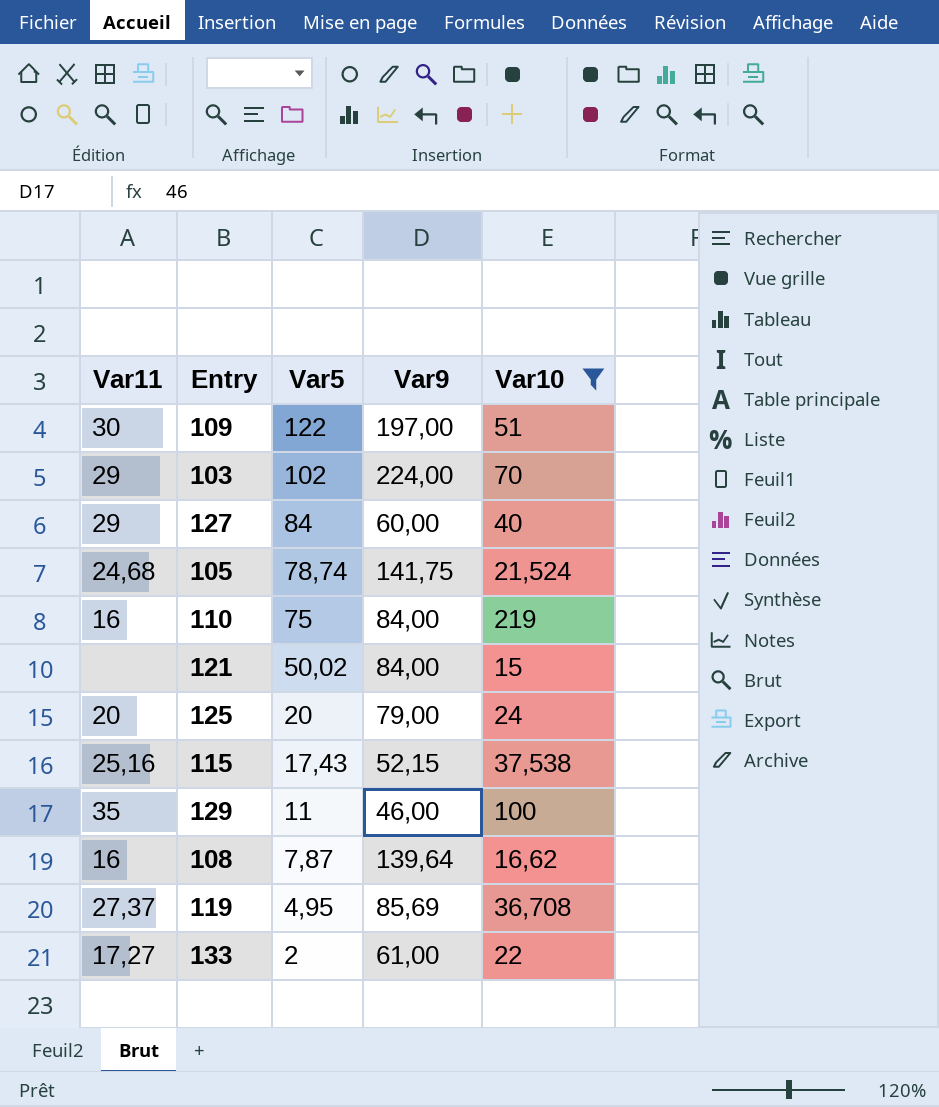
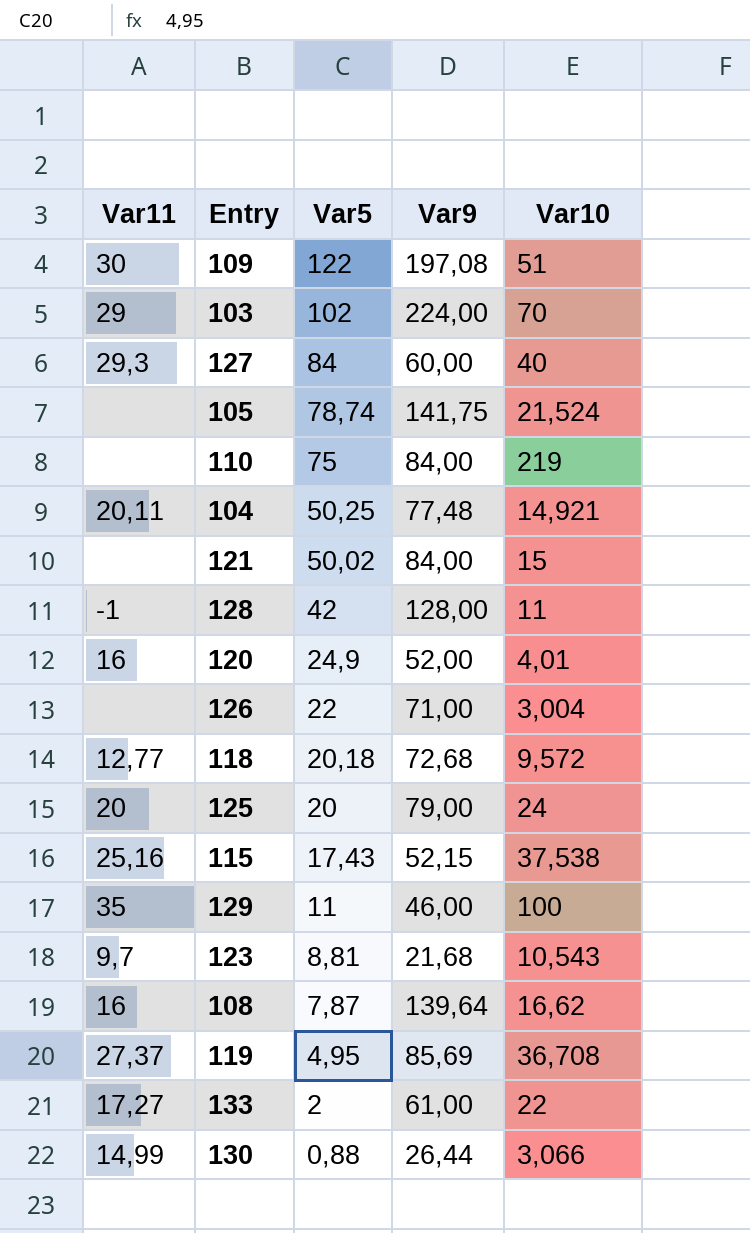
filter: Var10 >= 15 -> none
109 | Var9: 197,00 -> 197,08
127 | Var11: 29 -> 29,3
105 | Var11: 24,68 -> none
110 | Var11: 16 -> none

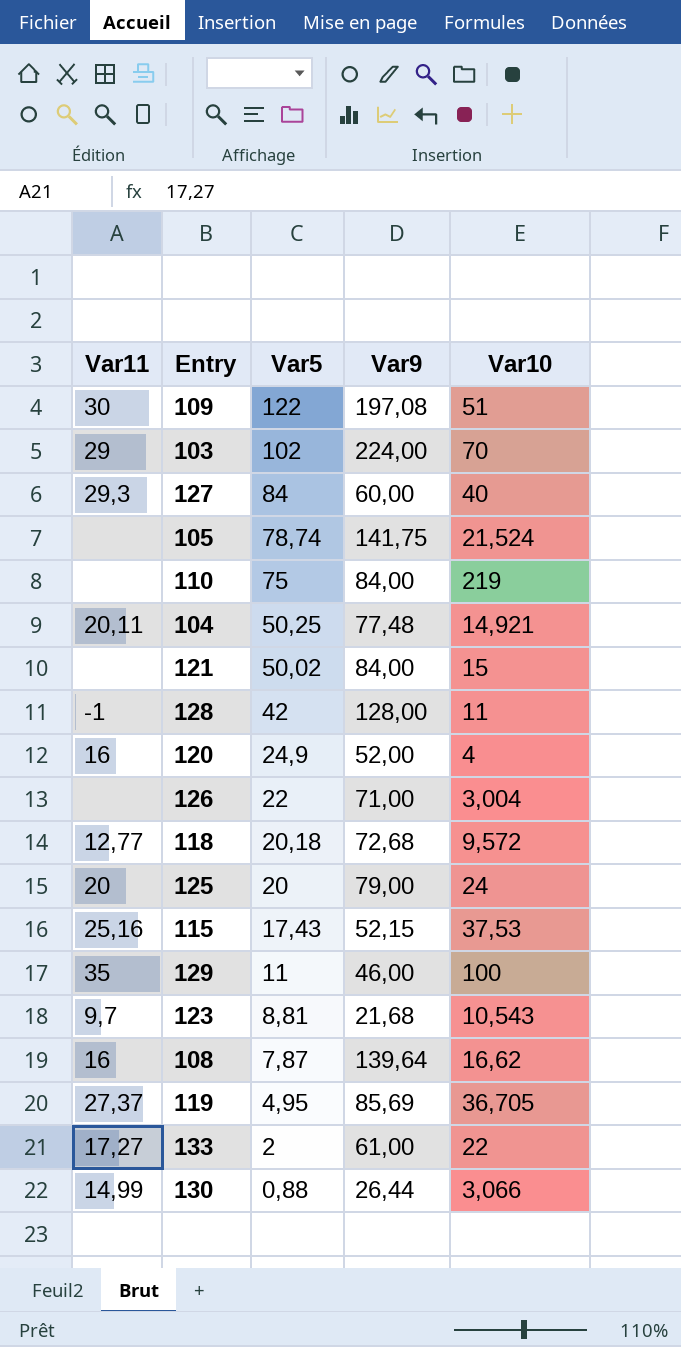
120 | Var10: 4,01 -> 4
115 | Var10: 37,538 -> 37,53
119 | Var10: 36,708 -> 36,705

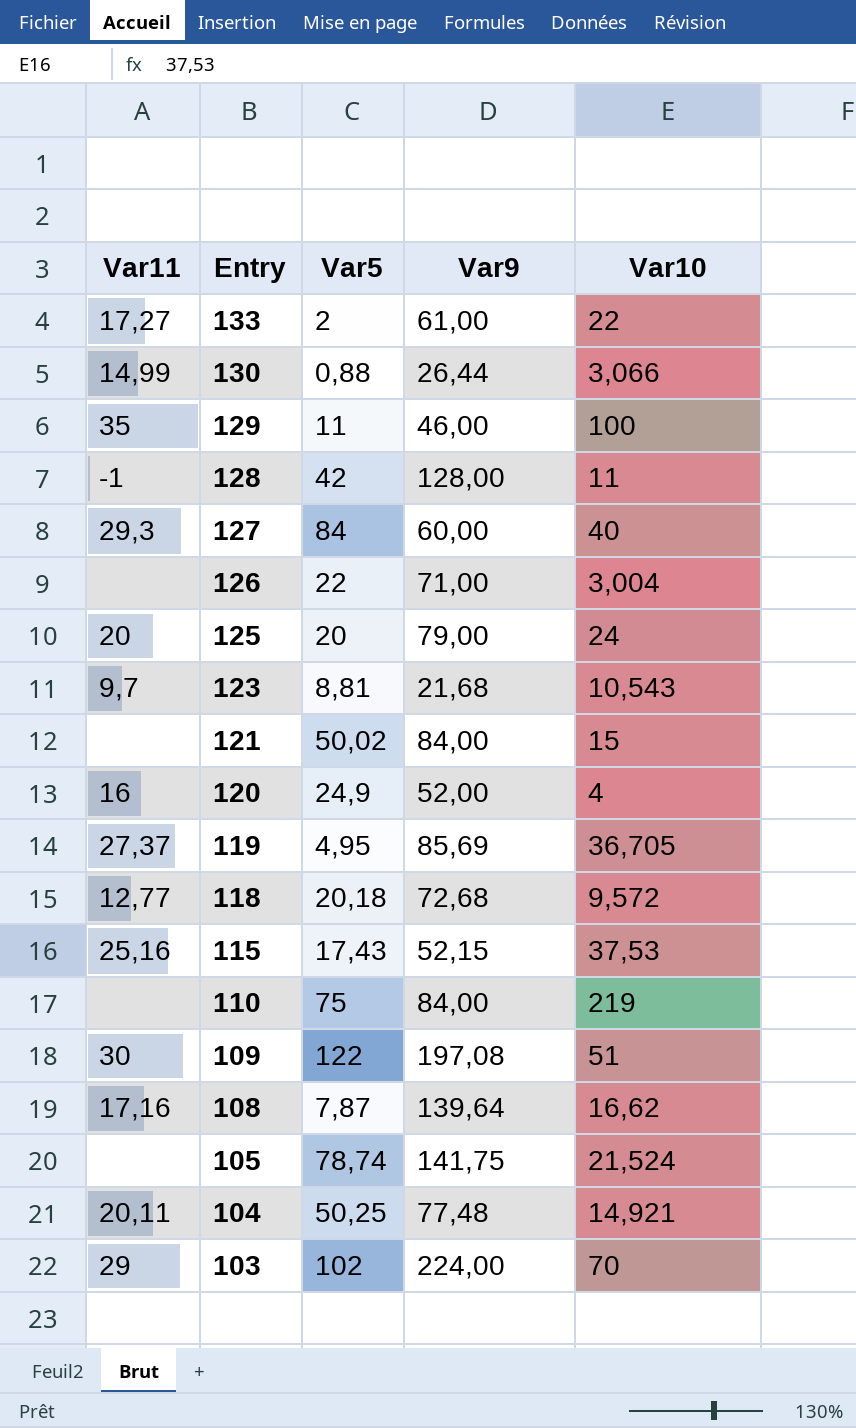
row order: Var5 descending -> Entry descending
108 | Var11: 16 -> 17,16

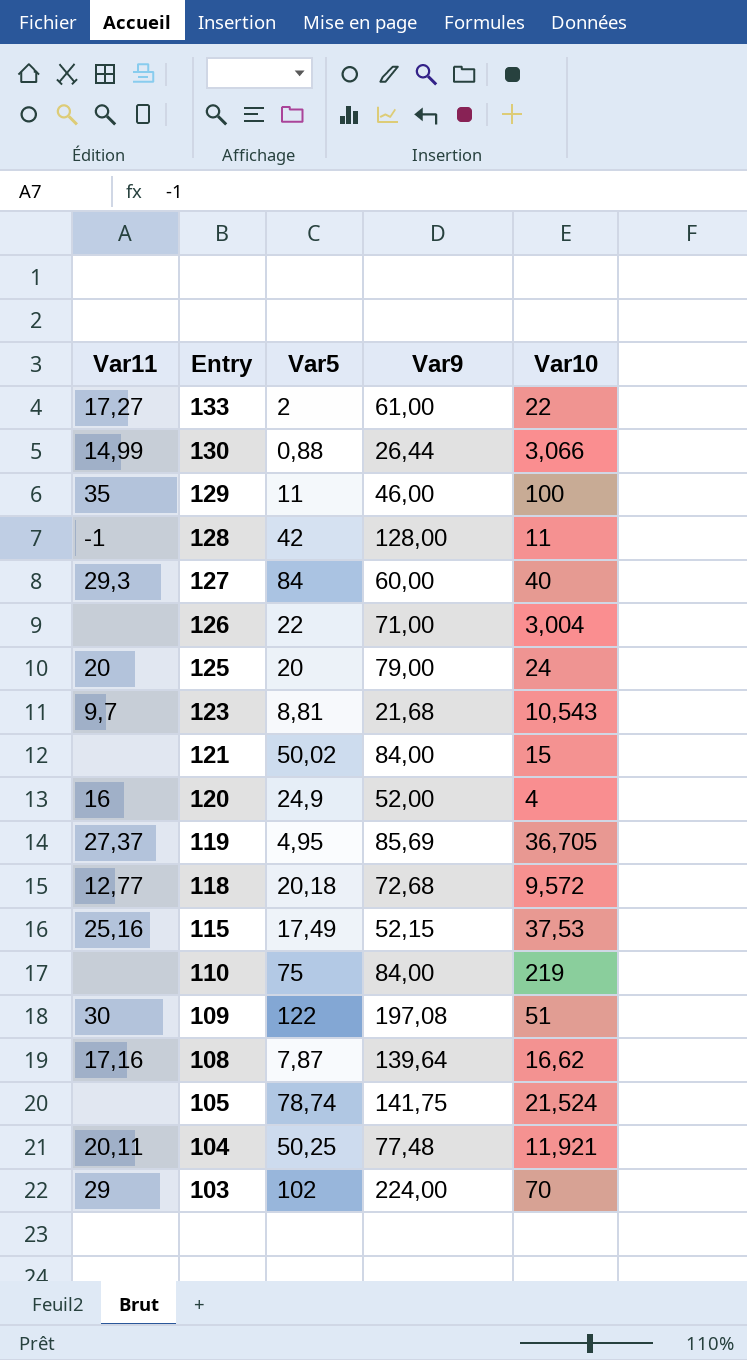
115 | Var5: 17,43 -> 17,49
104 | Var10: 14,921 -> 11,921

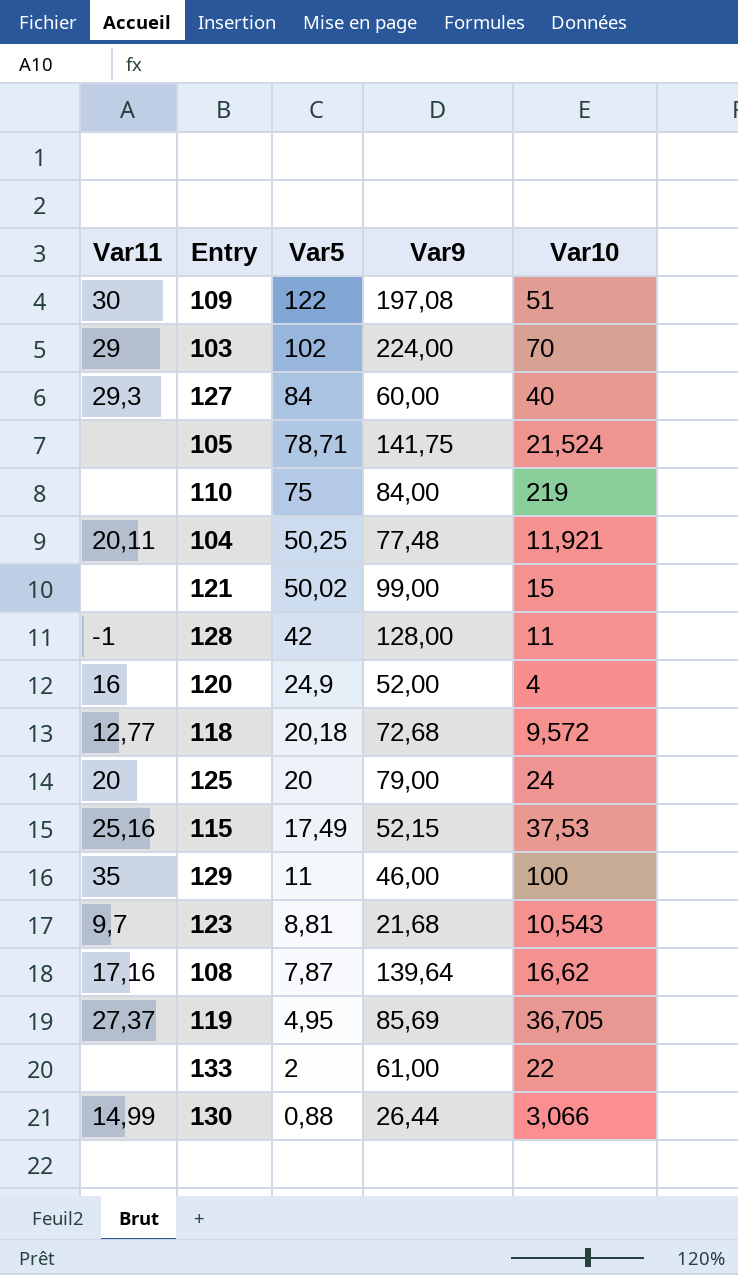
row order: Entry descending -> Var5 descending
row 126: none | 22 | 71,00 | 3,004 -> none
105 | Var5: 78,74 -> 78,71
121 | Var9: 84,00 -> 99,00
133 | Var11: 17,27 -> none

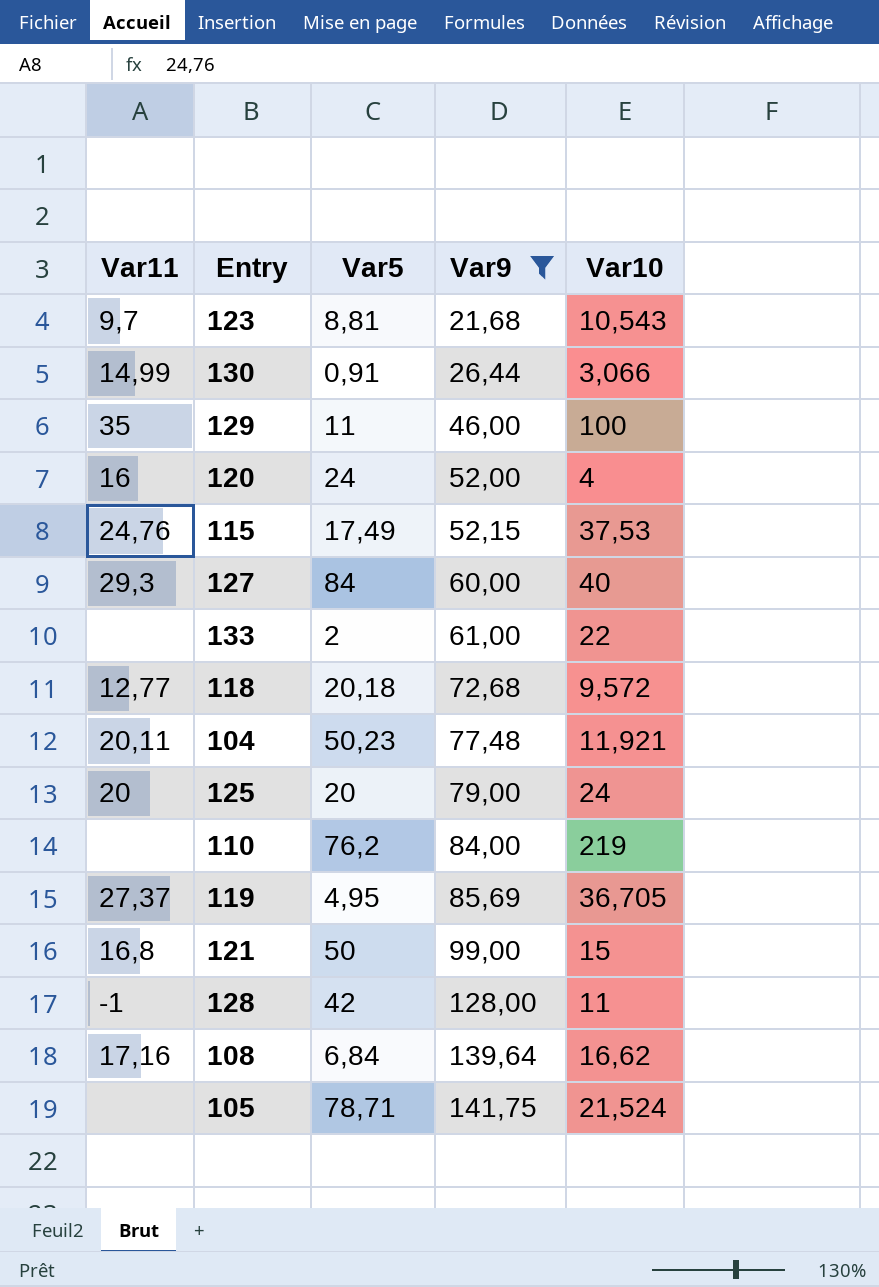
filter: none -> Var9 <= 141,75
row order: Var5 descending -> Var9 ascending
130 | Var5: 0,88 -> 0,91
120 | Var5: 24,9 -> 24
115 | Var11: 25,16 -> 24,76
104 | Var5: 50,25 -> 50,23
110 | Var5: 75 -> 76,2
121 | Var11: none -> 16,8
121 | Var5: 50,02 -> 50
108 | Var5: 7,87 -> 6,84

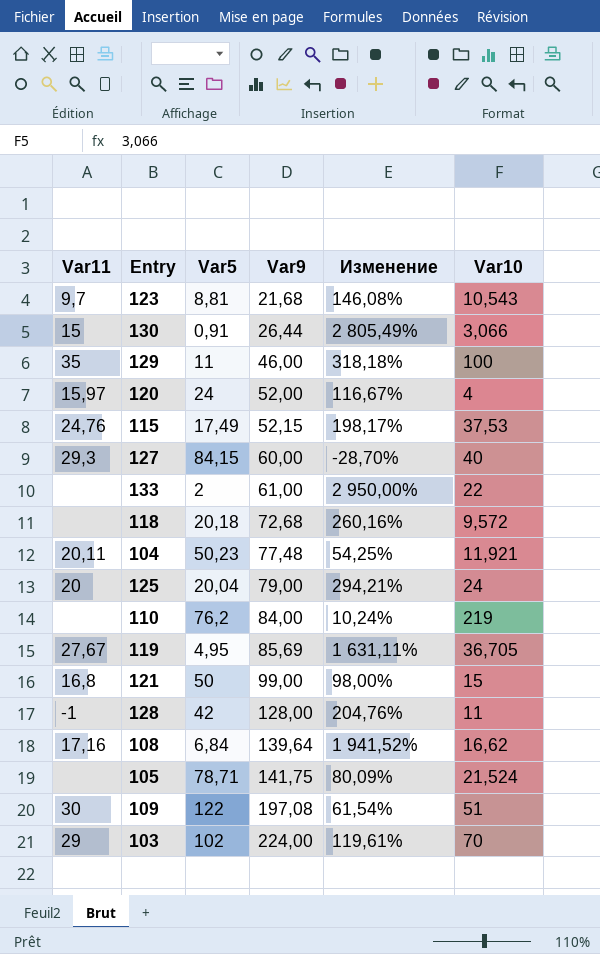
filter: Var9 <= 141,75 -> none
column Изменение | formula: none -> ([Var9] - [Var5]) / [Var5]
130 | Var11: 14,99 -> 15
120 | Var11: 16 -> 15,97
127 | Var5: 84 -> 84,15
118 | Var11: 12,77 -> none
125 | Var5: 20 -> 20,04
119 | Var11: 27,37 -> 27,67

